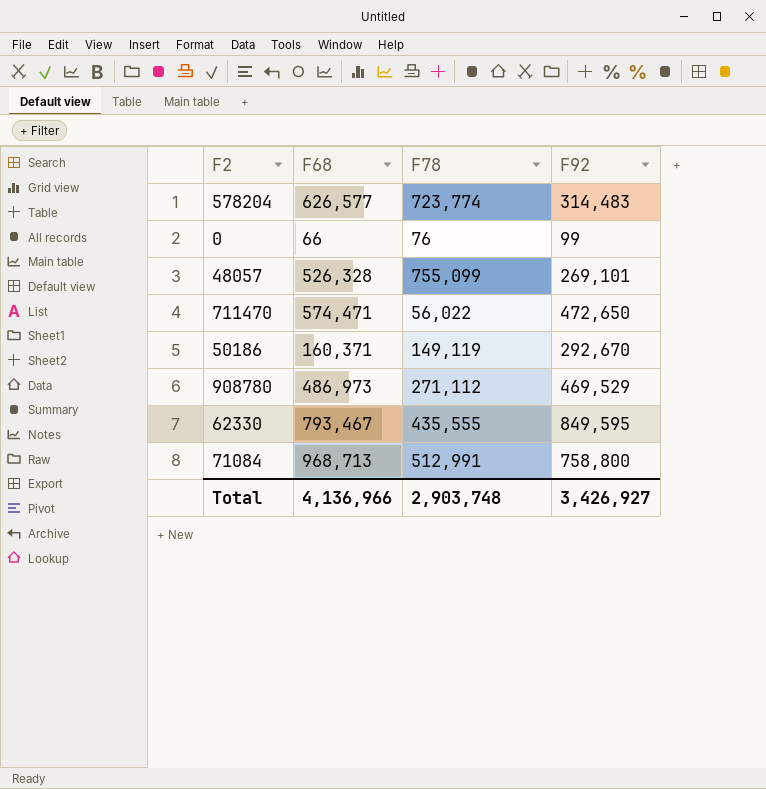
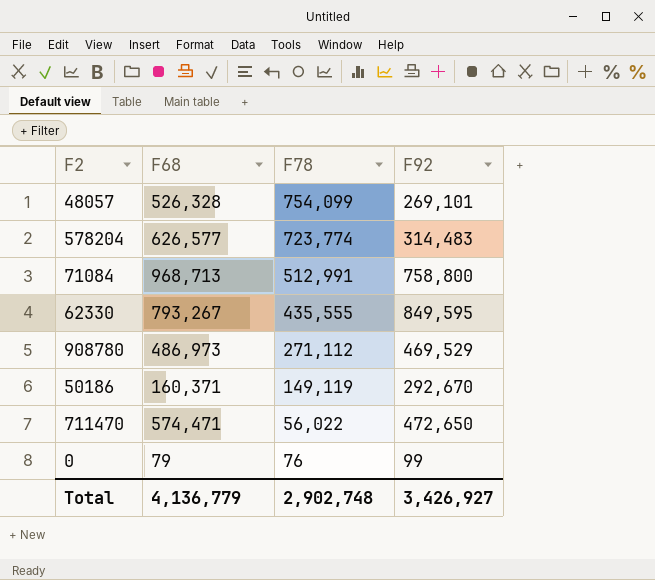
row order: none -> F78 descending
48057 | F78: 755,099 -> 754,099
62330 | F68: 793,467 -> 793,267
0 | F68: 66 -> 79
Total | F68: 4,136,966 -> 4,136,779
Total | F78: 2,903,748 -> 2,902,748

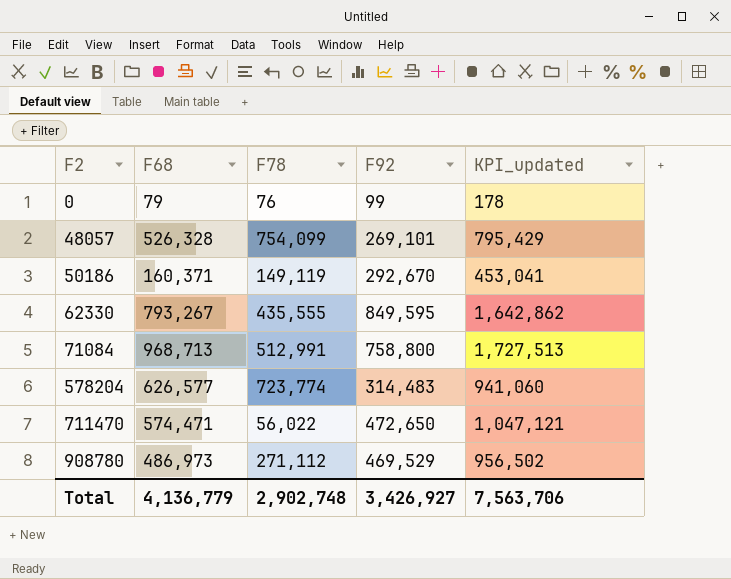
row order: F78 descending -> F2 ascending
column KPI_updated | formula: none -> [F68] + [F92]

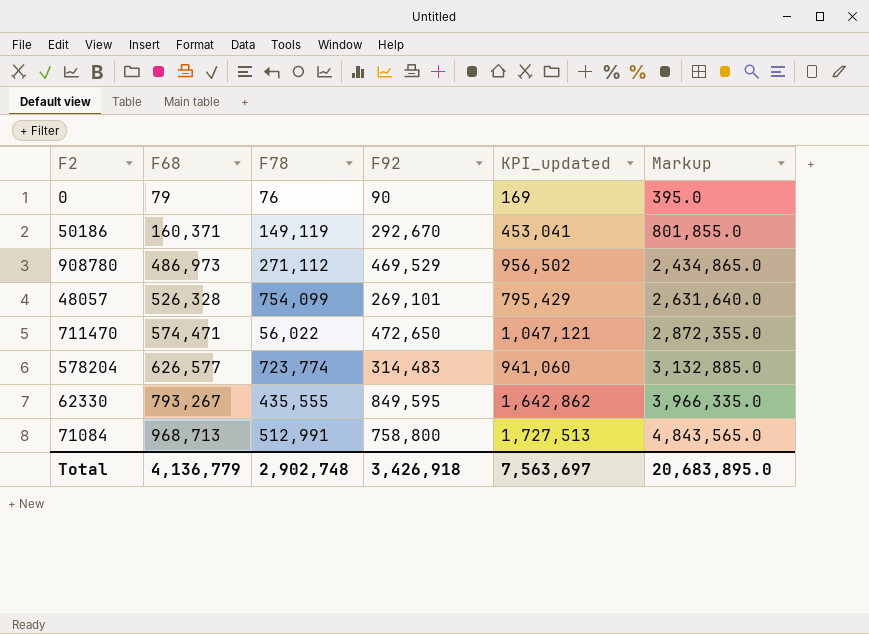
row order: F2 ascending -> F68 ascending
column Markup | formula: none -> [F68] * 5
0 | F92: 99 -> 90
0 | KPI_updated: 178 -> 169
Total | F92: 3,426,927 -> 3,426,918
Total | KPI_updated: 7,563,706 -> 7,563,697

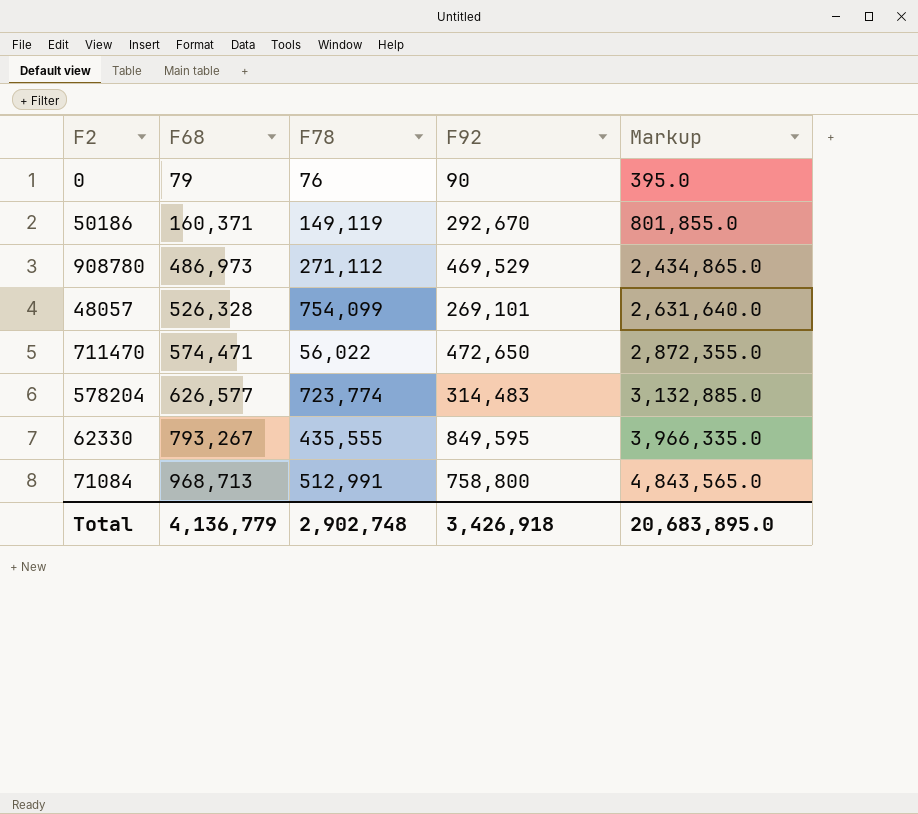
column KPI_updated | formula: [F68] + [F92] -> none

